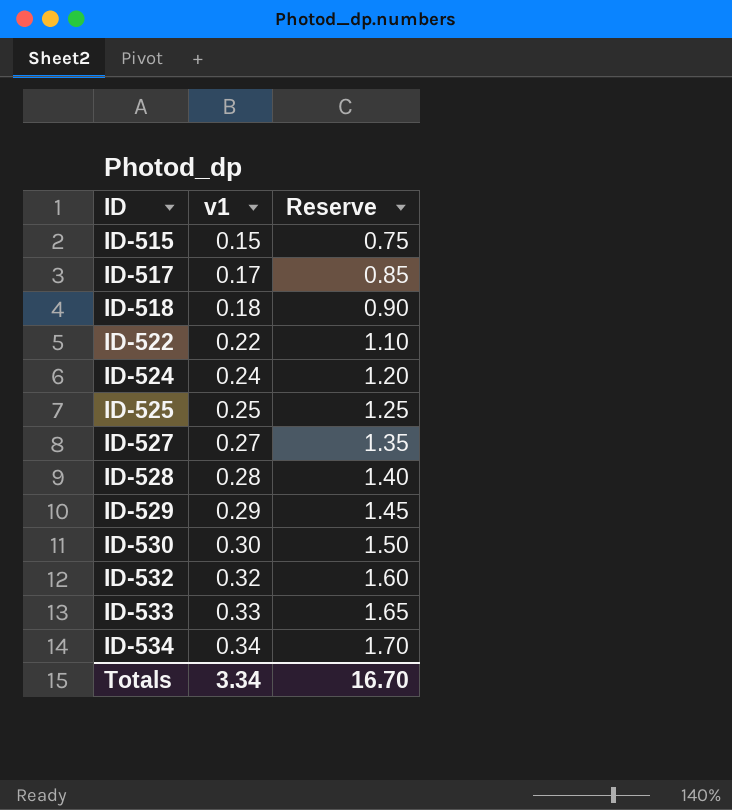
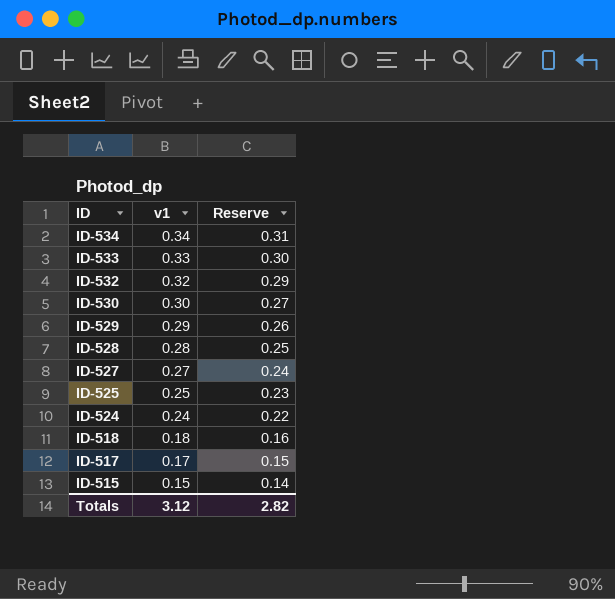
row order: ID ascending -> ID descending
column Reserve | formula: [v1] * 5 -> [v1] * 0.9
row ID-522: 0.22 | 1.10 -> none
Totals | v1: 3.34 -> 3.12
Totals | Reserve: 16.70 -> 2.82

